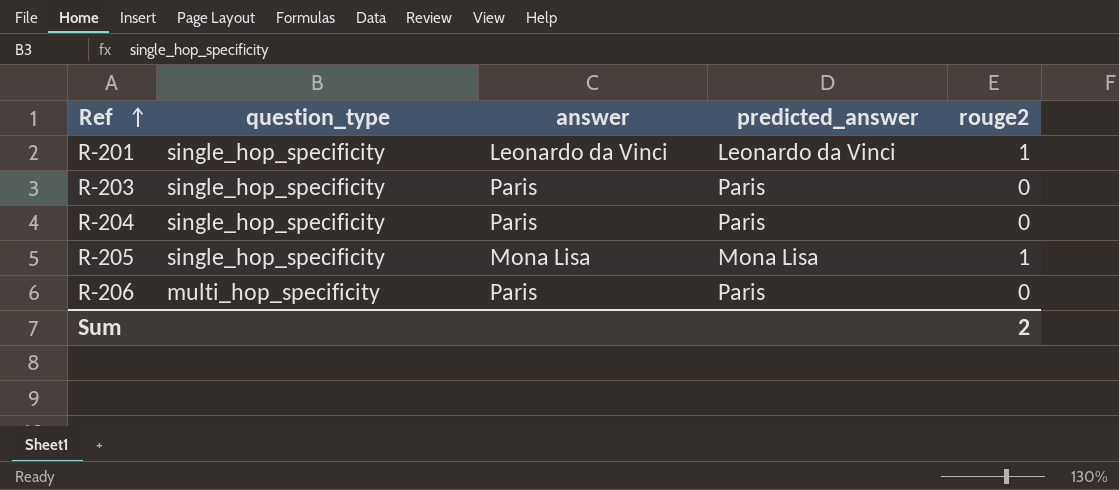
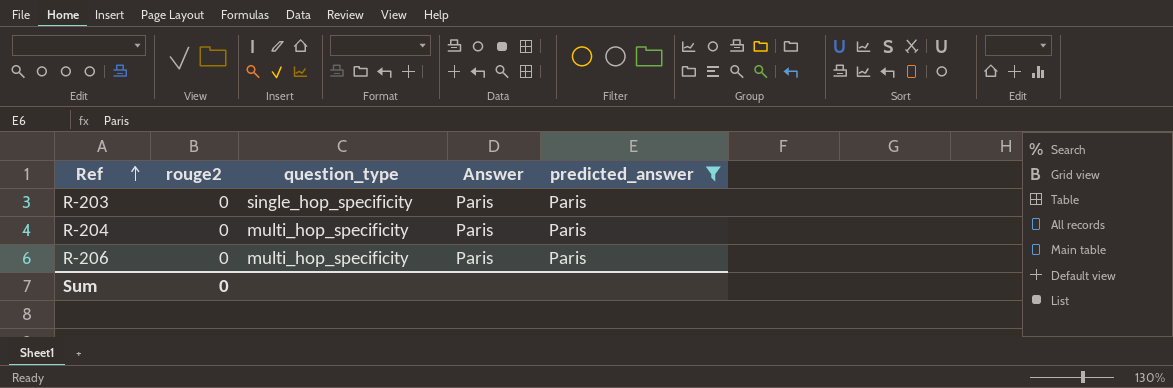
filter: none -> predicted_answer = Paris
column rouge2 | position: 5 -> 2
column name: answer -> Answer
R-204 | question_type: single_hop_specificity -> multi_hop_specificity
Sum | rouge2: 2 -> 0

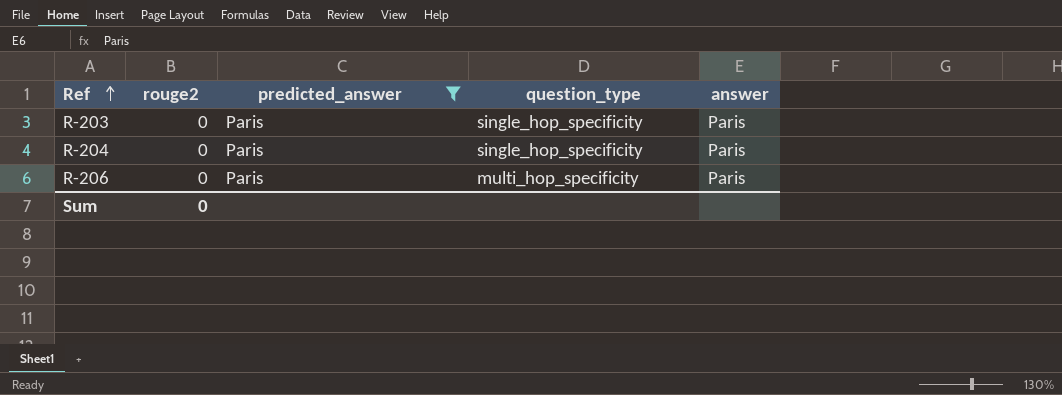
column predicted_answer | position: 5 -> 3
column name: Answer -> answer
R-204 | question_type: multi_hop_specificity -> single_hop_specificity

